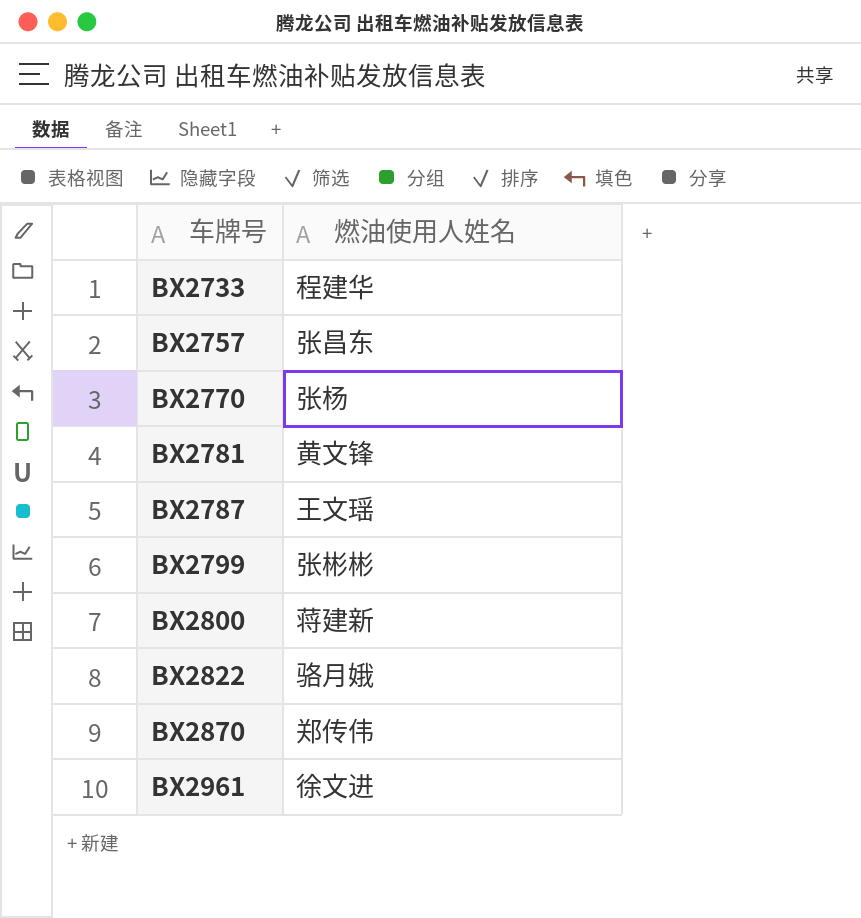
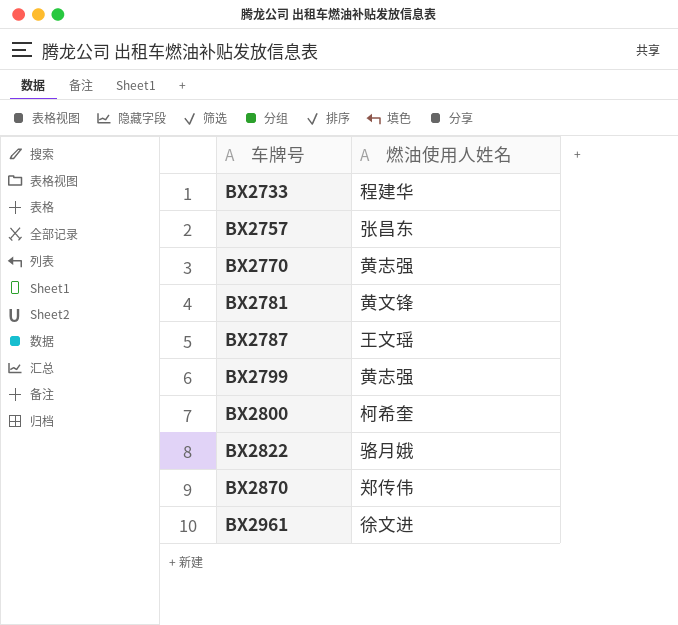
BX2770 | 燃油使用人姓名: 张杨 -> 黄志强
BX2799 | 燃油使用人姓名: 张彬彬 -> 黄志强
BX2800 | 燃油使用人姓名: 蒋建新 -> 柯希奎

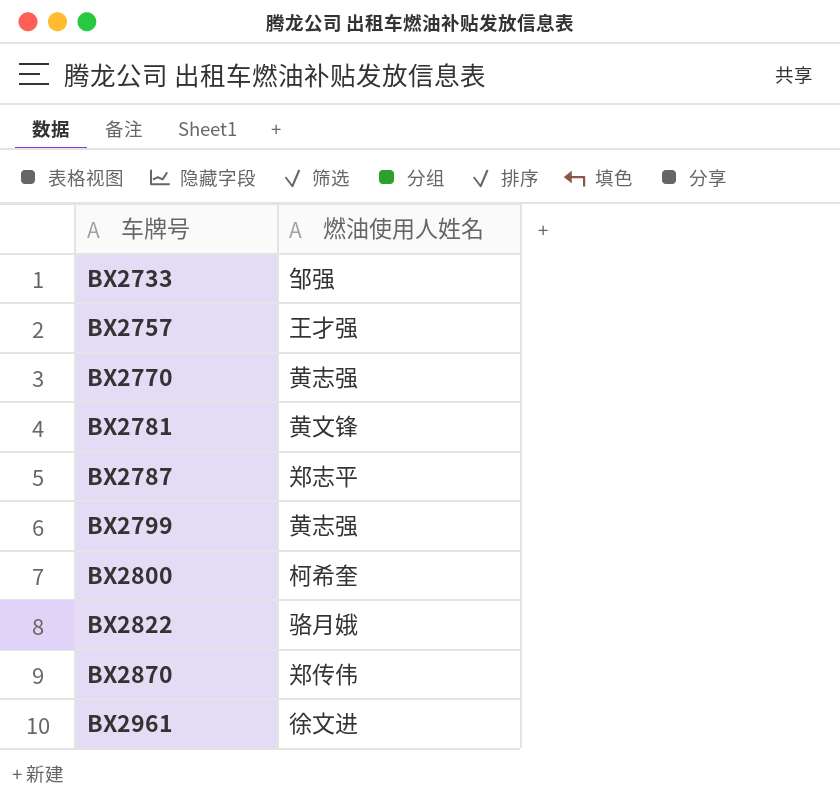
BX2733 | 燃油使用人姓名: 程建华 -> 邹强
BX2757 | 燃油使用人姓名: 张昌东 -> 王才强
BX2787 | 燃油使用人姓名: 王文瑶 -> 郑志平

